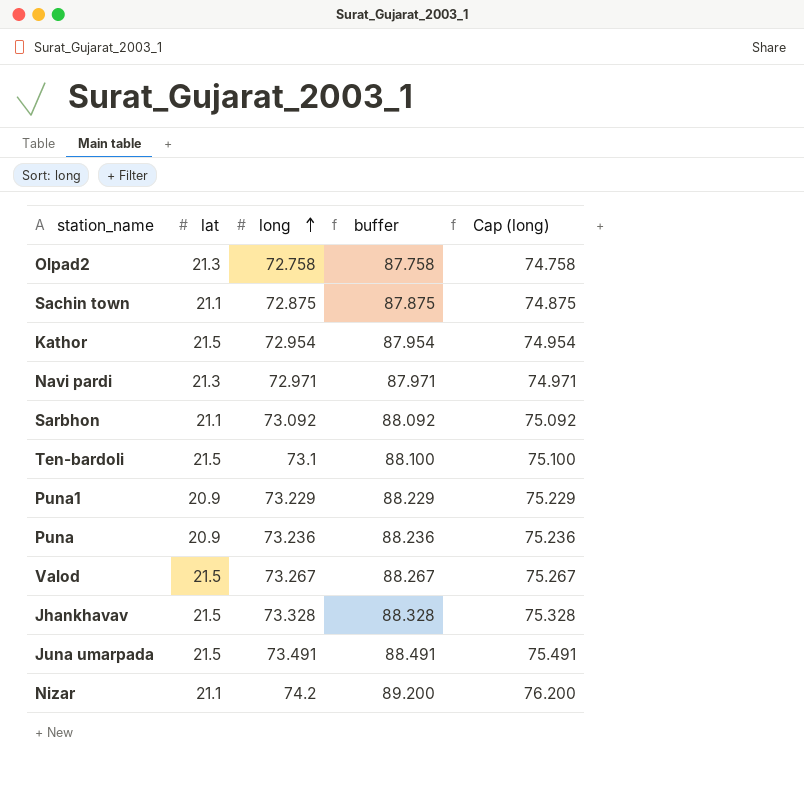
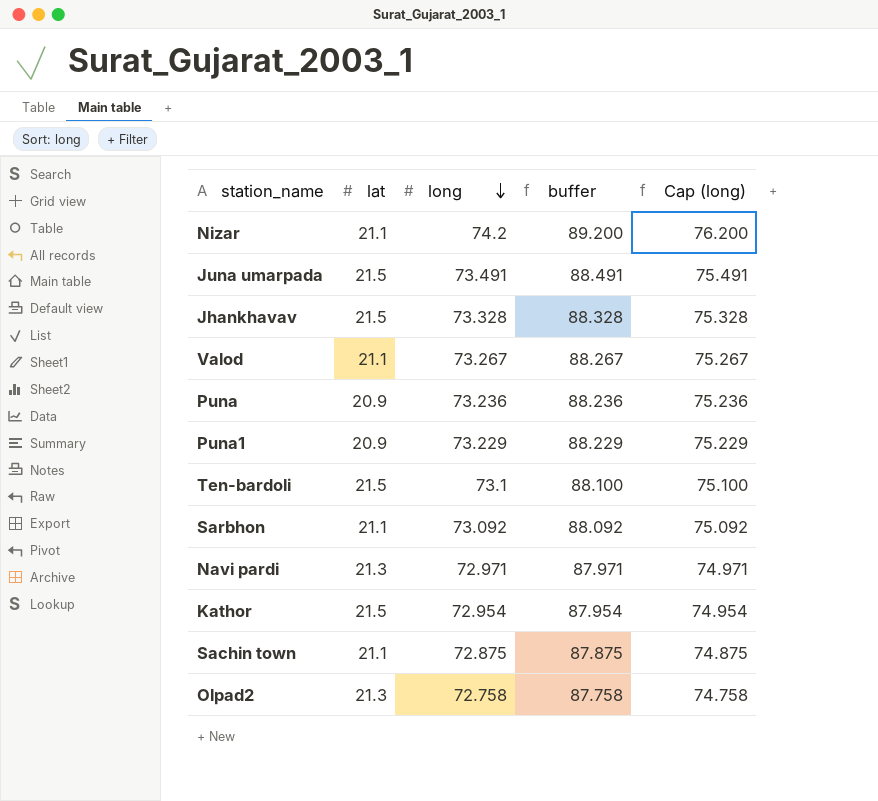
row order: long ascending -> long descending
Valod | lat: 21.5 -> 21.1

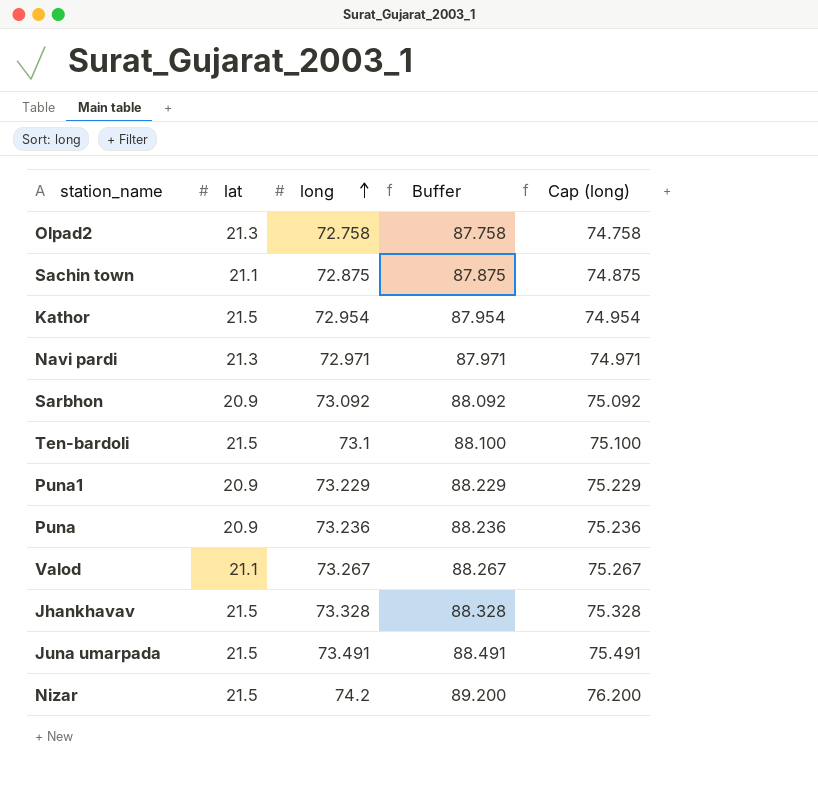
row order: long descending -> long ascending
column name: buffer -> Buffer
Sarbhon | lat: 21.1 -> 20.9
Nizar | lat: 21.1 -> 21.5

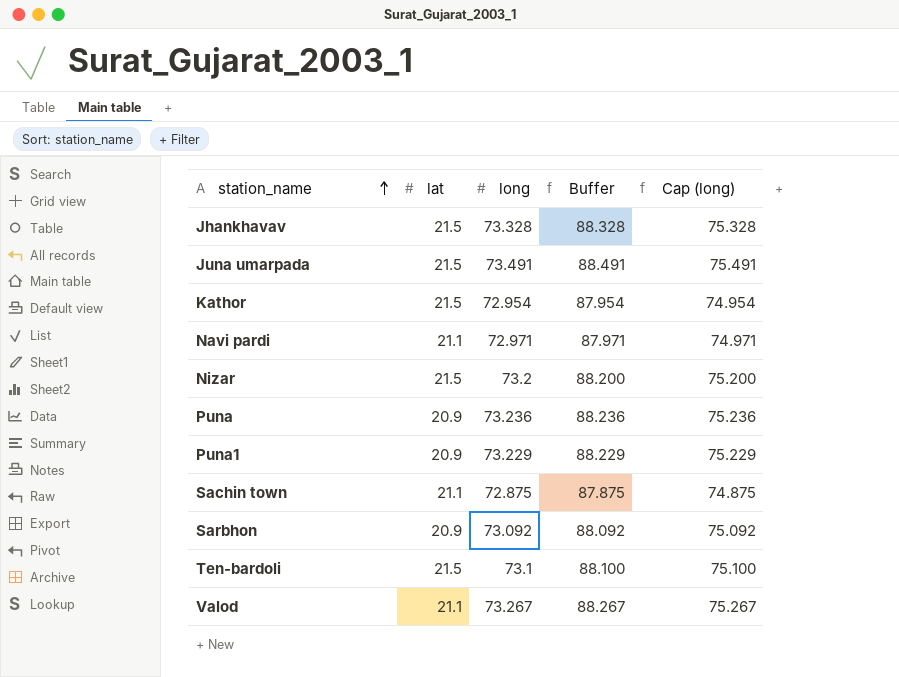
row order: long ascending -> station_name ascending
row Olpad2: 21.3 | 72.758 | 87.758 | 74.758 -> none
Navi pardi | lat: 21.3 -> 21.1
Nizar | long: 74.2 -> 73.2
Nizar | Buffer: 89.200 -> 88.200
Nizar | Cap (long): 76.200 -> 75.200

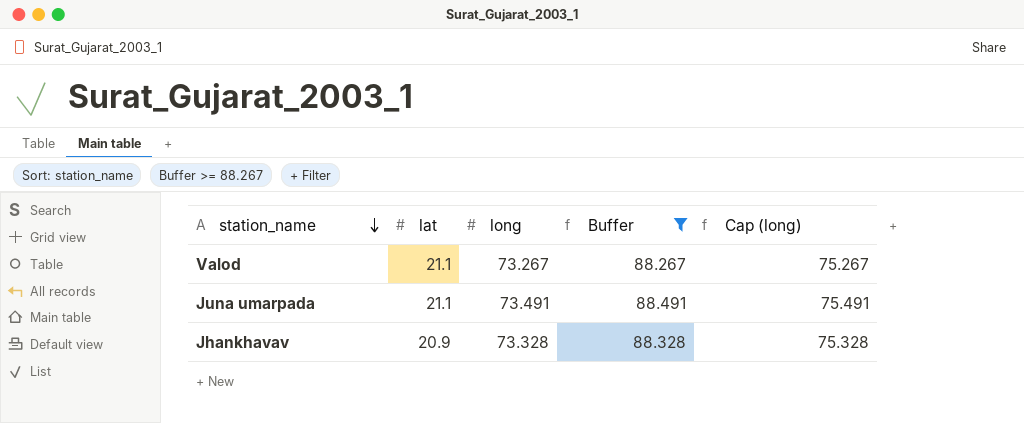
filter: none -> Buffer >= 88.267
row order: station_name ascending -> station_name descending
Juna umarpada | lat: 21.5 -> 21.1
Jhankhavav | lat: 21.5 -> 20.9

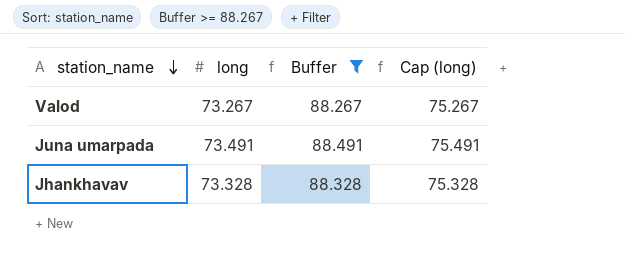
column lat | position: 2 -> none

